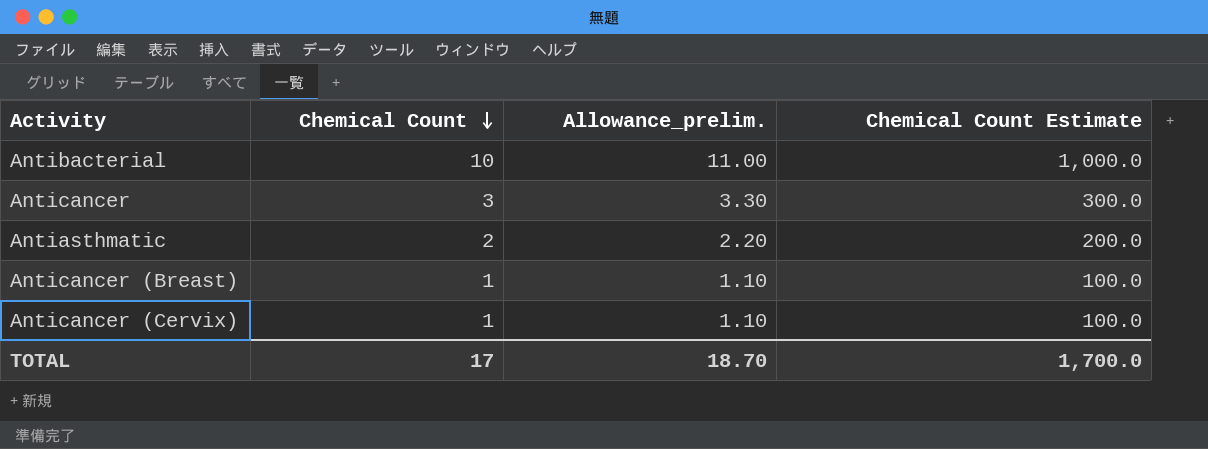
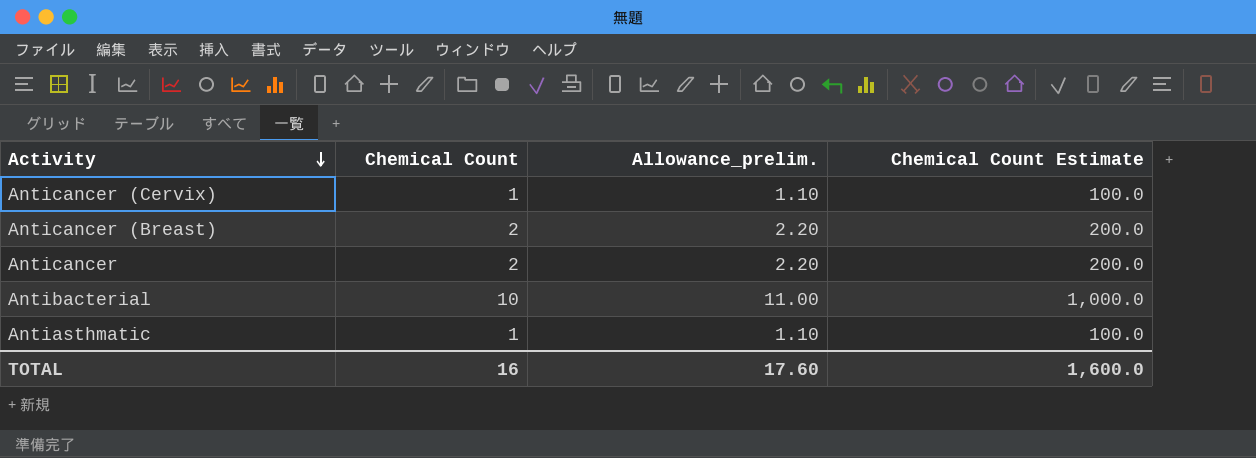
row order: Chemical Count descending -> Activity descending
Anticancer (Breast) | Chemical Count: 1 -> 2
Anticancer (Breast) | Allowance_prelim.: 1.10 -> 2.20
Anticancer (Breast) | Chemical Count Estimate: 100.0 -> 200.0
Anticancer | Chemical Count: 3 -> 2
Anticancer | Allowance_prelim.: 3.30 -> 2.20
Anticancer | Chemical Count Estimate: 300.0 -> 200.0
Antiasthmatic | Chemical Count: 2 -> 1
Antiasthmatic | Allowance_prelim.: 2.20 -> 1.10
Antiasthmatic | Chemical Count Estimate: 200.0 -> 100.0
TOTAL | Chemical Count: 17 -> 16
TOTAL | Allowance_prelim.: 18.70 -> 17.60
TOTAL | Chemical Count Estimate: 1,700.0 -> 1,600.0

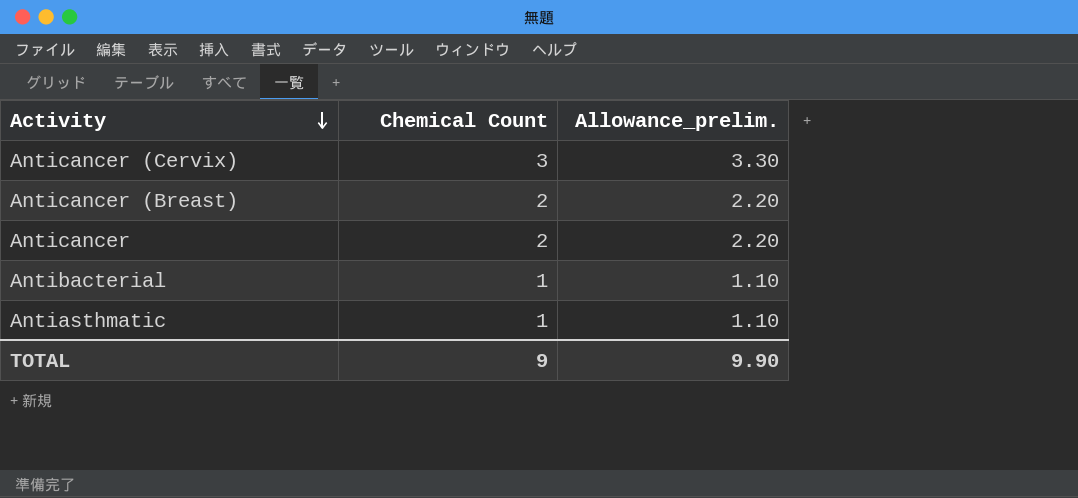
column Chemical Count Estimate | formula: [Chemical Count] * 100 -> none
Anticancer (Cervix) | Chemical Count: 1 -> 3
Anticancer (Cervix) | Allowance_prelim.: 1.10 -> 3.30
Antibacterial | Chemical Count: 10 -> 1
Antibacterial | Allowance_prelim.: 11.00 -> 1.10
TOTAL | Chemical Count: 16 -> 9
TOTAL | Allowance_prelim.: 17.60 -> 9.90

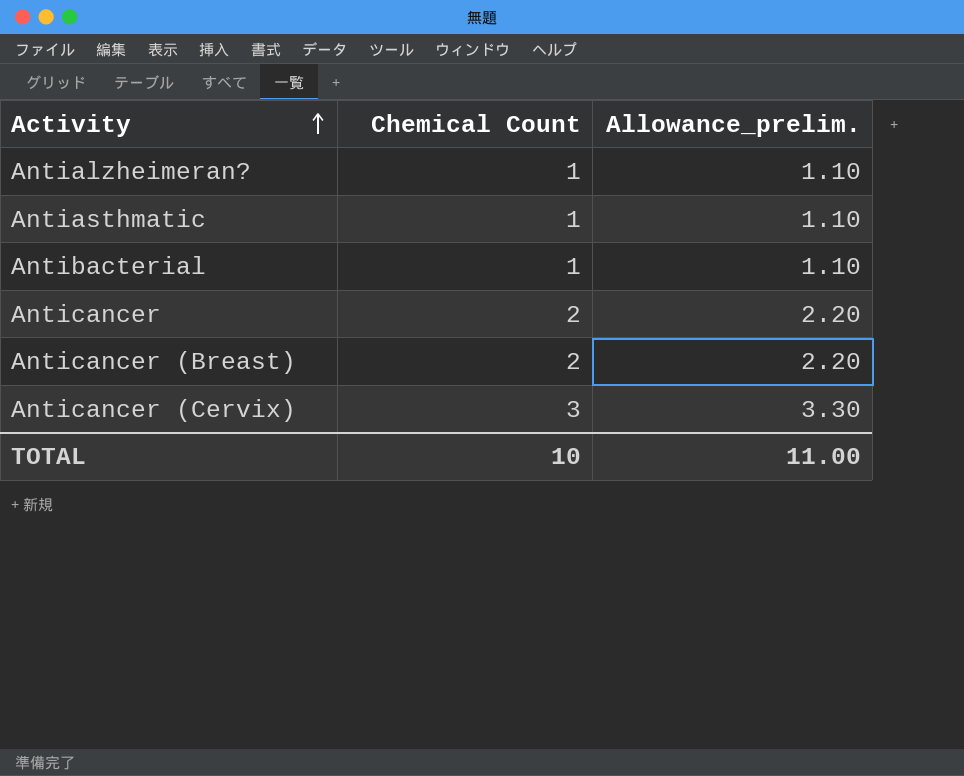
row order: Activity descending -> Activity ascending
row Antialzheimeran?: none -> 1 | 1.10
TOTAL | Chemical Count: 9 -> 10
TOTAL | Allowance_prelim.: 9.90 -> 11.00

